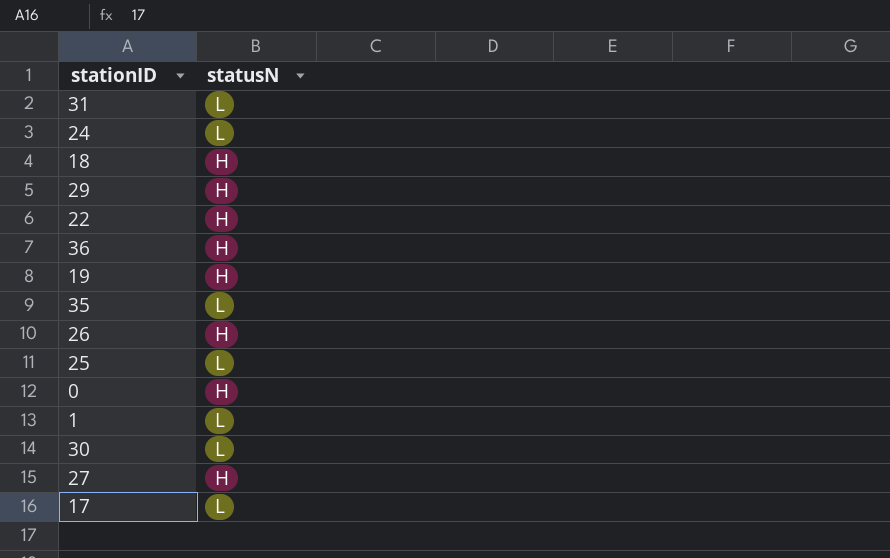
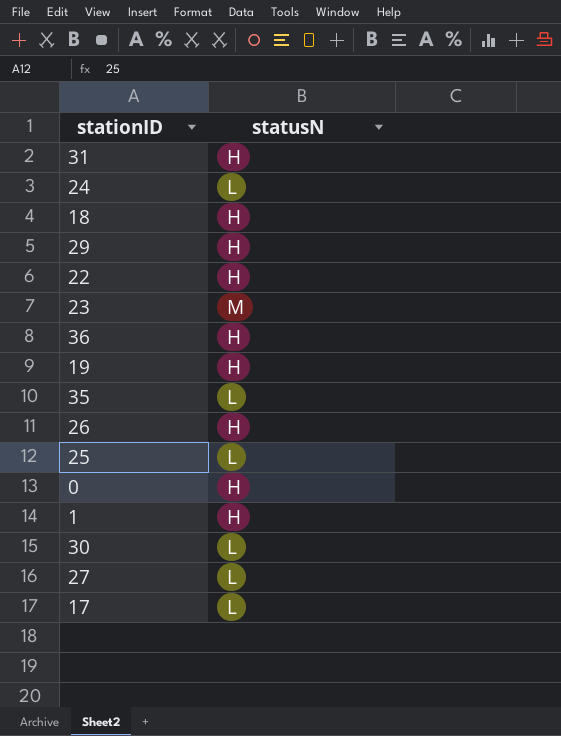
31 | statusN: L -> H
row 23: none -> M
1 | statusN: L -> H
27 | statusN: H -> L

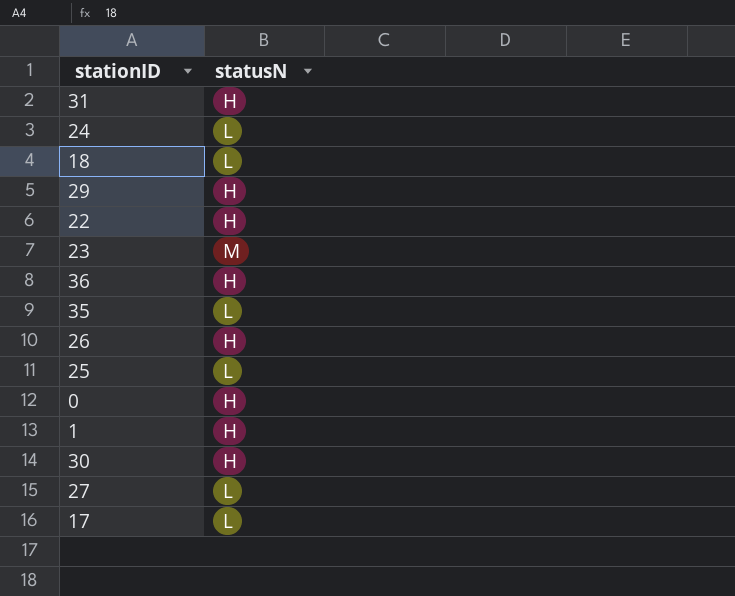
row 19: H -> none
18 | statusN: H -> L
30 | statusN: L -> H

